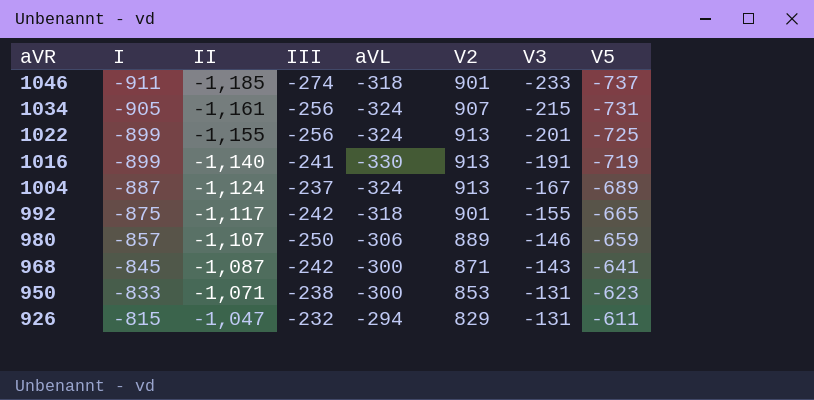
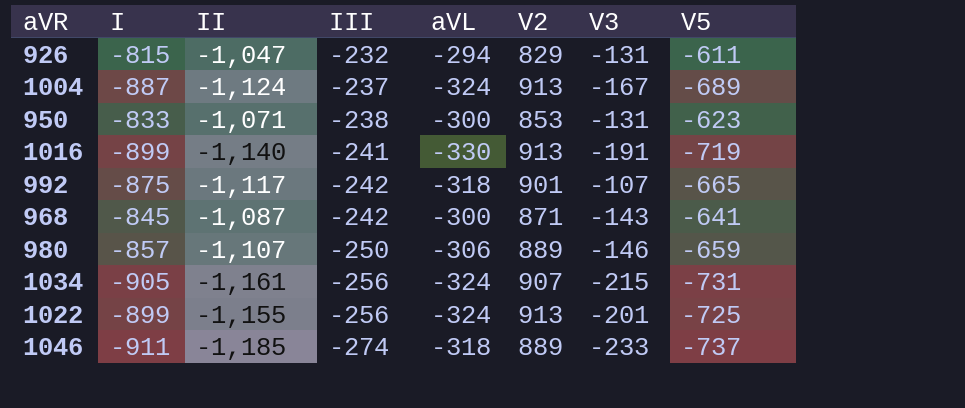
row order: aVR descending -> III descending
992 | V3: -155 -> -107
1046 | V2: 901 -> 889

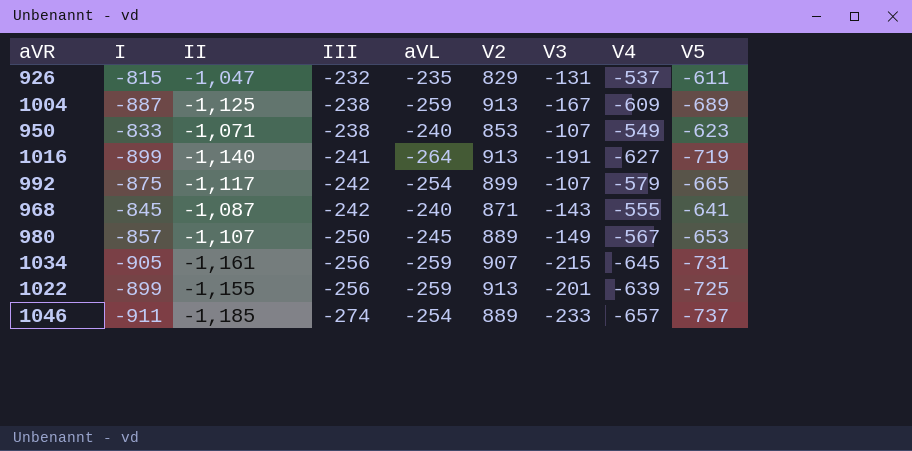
column V4 | position: none -> 8
926 | aVL: -294 -> -235
1004 | II: -1,124 -> -1,125
1004 | III: -237 -> -238
1004 | aVL: -324 -> -259
950 | aVL: -300 -> -240
950 | V3: -131 -> -107
1016 | aVL: -330 -> -264
992 | aVL: -318 -> -254
992 | V2: 901 -> 899
968 | aVL: -300 -> -240
980 | aVL: -306 -> -245
980 | V3: -146 -> -149
980 | V5: -659 -> -653
1034 | aVL: -324 -> -259
1022 | aVL: -324 -> -259
1046 | aVL: -318 -> -254

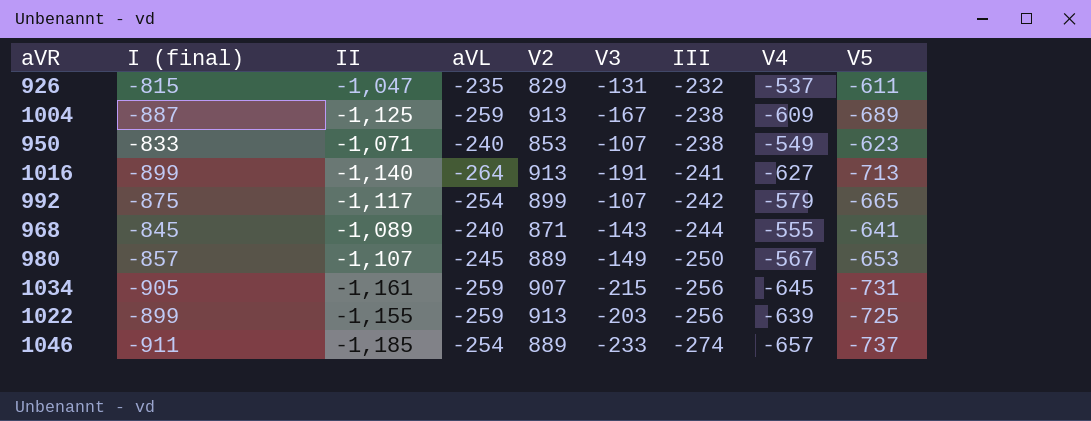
column name: I -> I (final)
column III | position: 4 -> 7
1016 | V5: -719 -> -713
968 | II: -1,087 -> -1,089
968 | III: -242 -> -244
1022 | V3: -201 -> -203

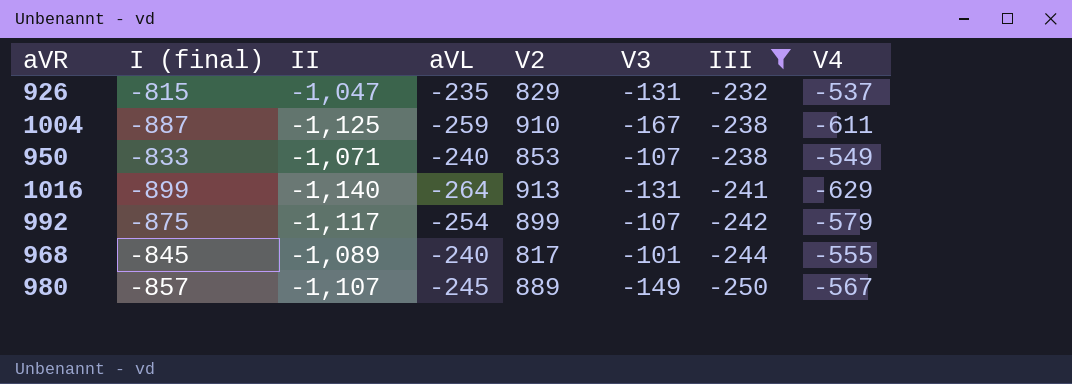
filter: none -> III >= -250
column V5 | position: 9 -> none
1004 | V2: 913 -> 910
1004 | V4: -609 -> -611
1016 | V3: -191 -> -131
1016 | V4: -627 -> -629
968 | V2: 871 -> 817
968 | V3: -143 -> -101

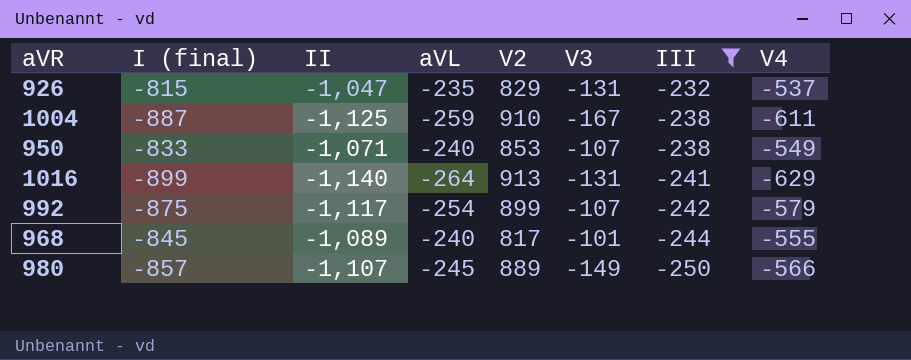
980 | V4: -567 -> -566

